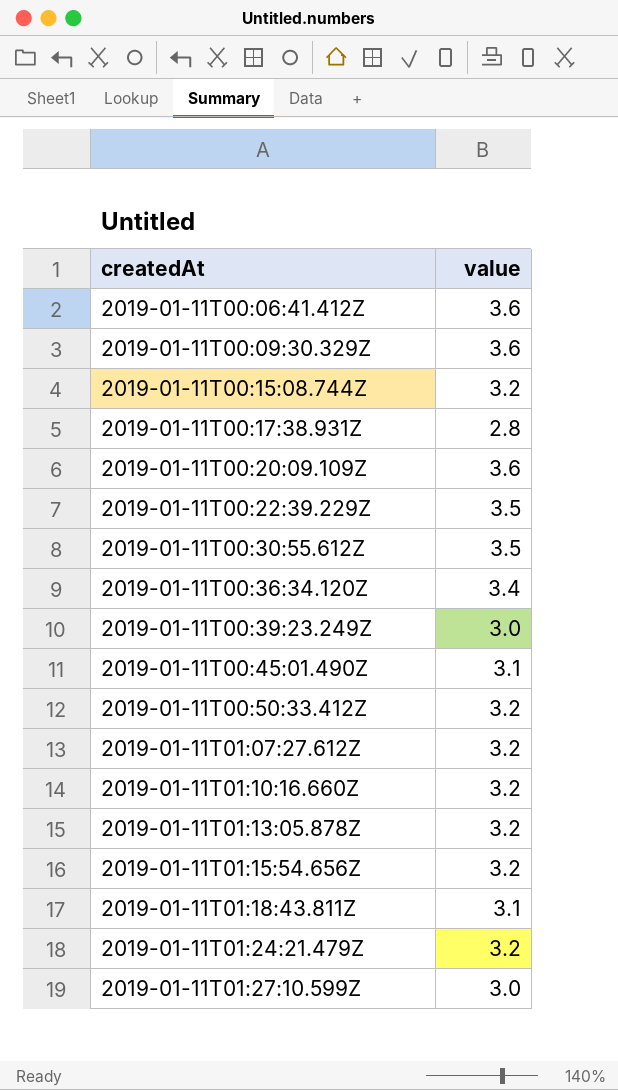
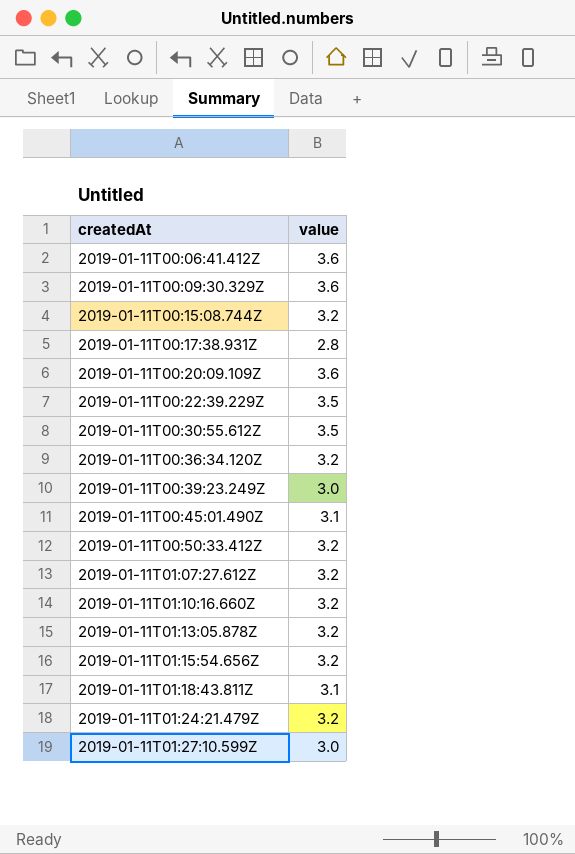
2019-01-11T00:36:34.120Z | value: 3.4 -> 3.2

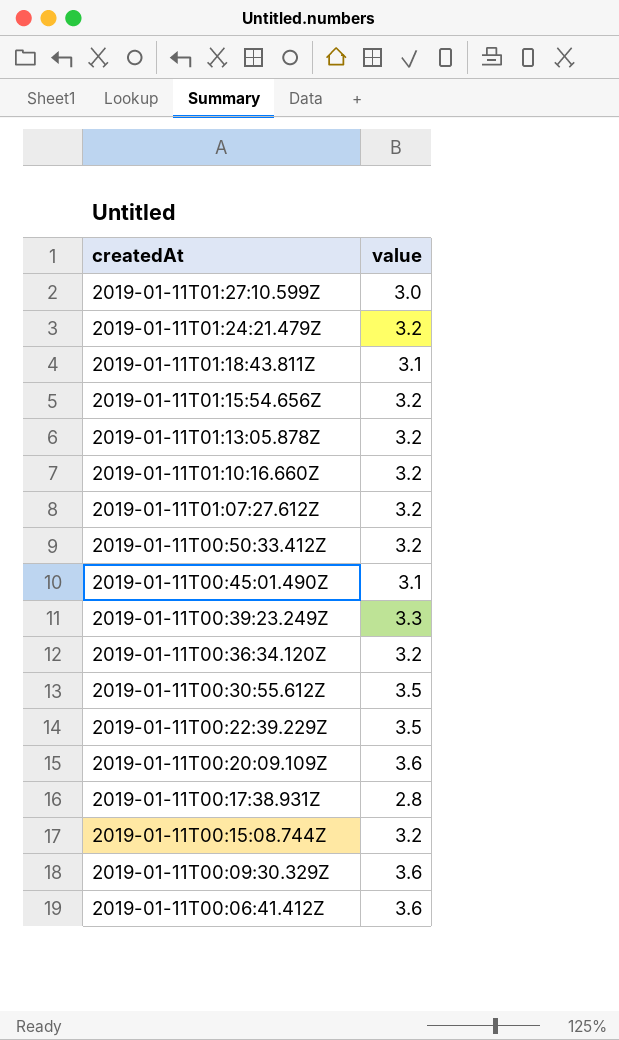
row order: createdAt ascending -> createdAt descending
2019-01-11T00:39:23.249Z | value: 3.0 -> 3.3

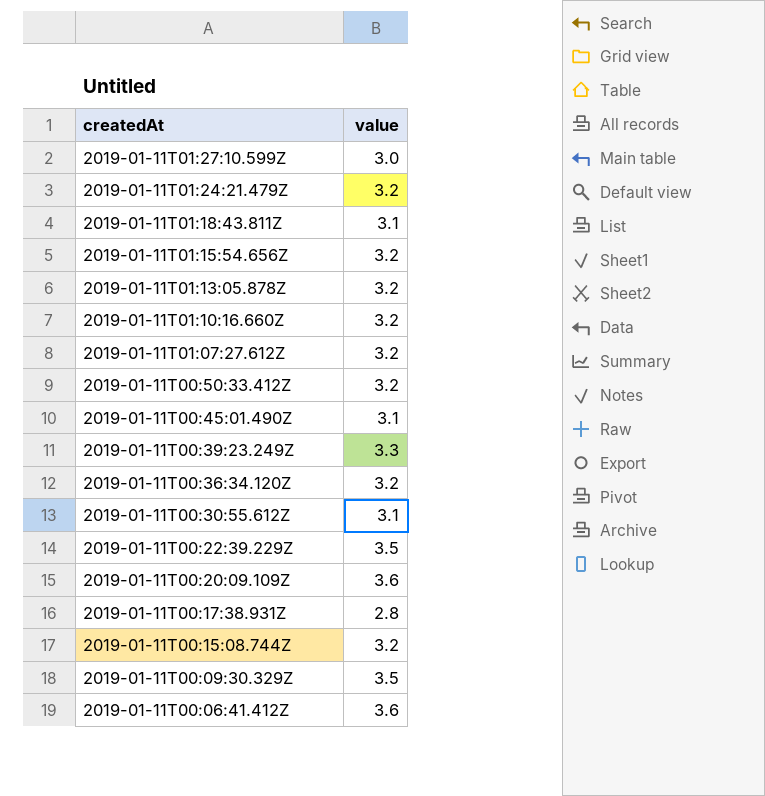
2019-01-11T00:30:55.612Z | value: 3.5 -> 3.1
2019-01-11T00:09:30.329Z | value: 3.6 -> 3.5

